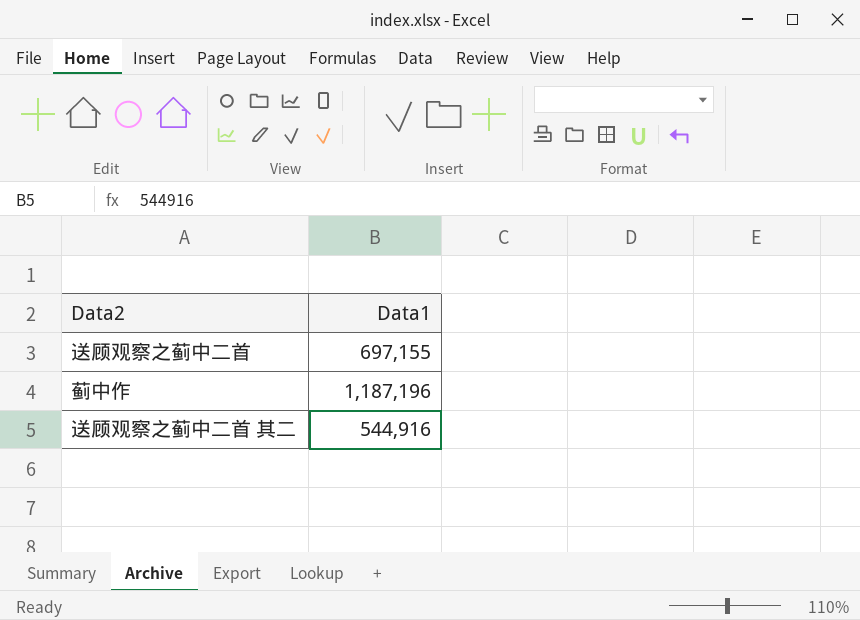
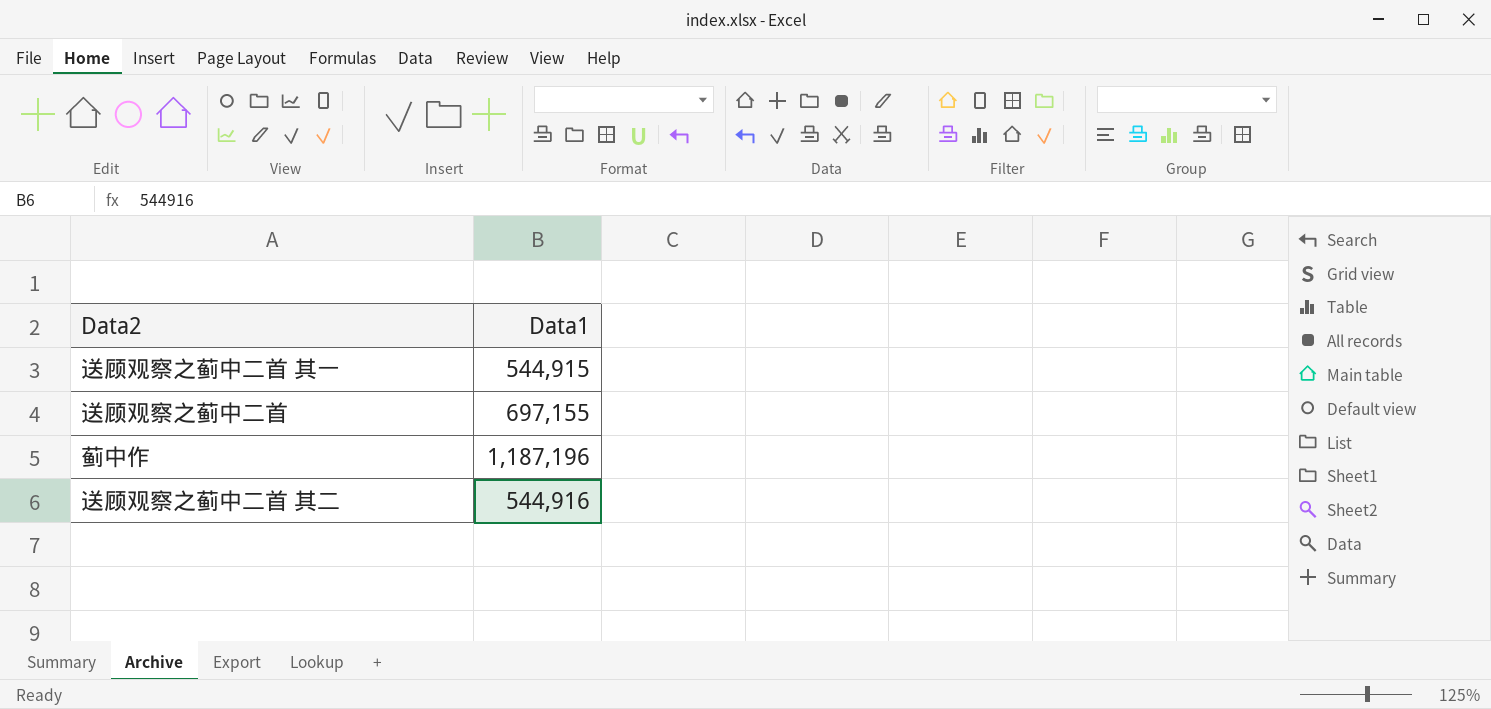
row 送顾观察之蓟中二首 其一: none -> 544,915

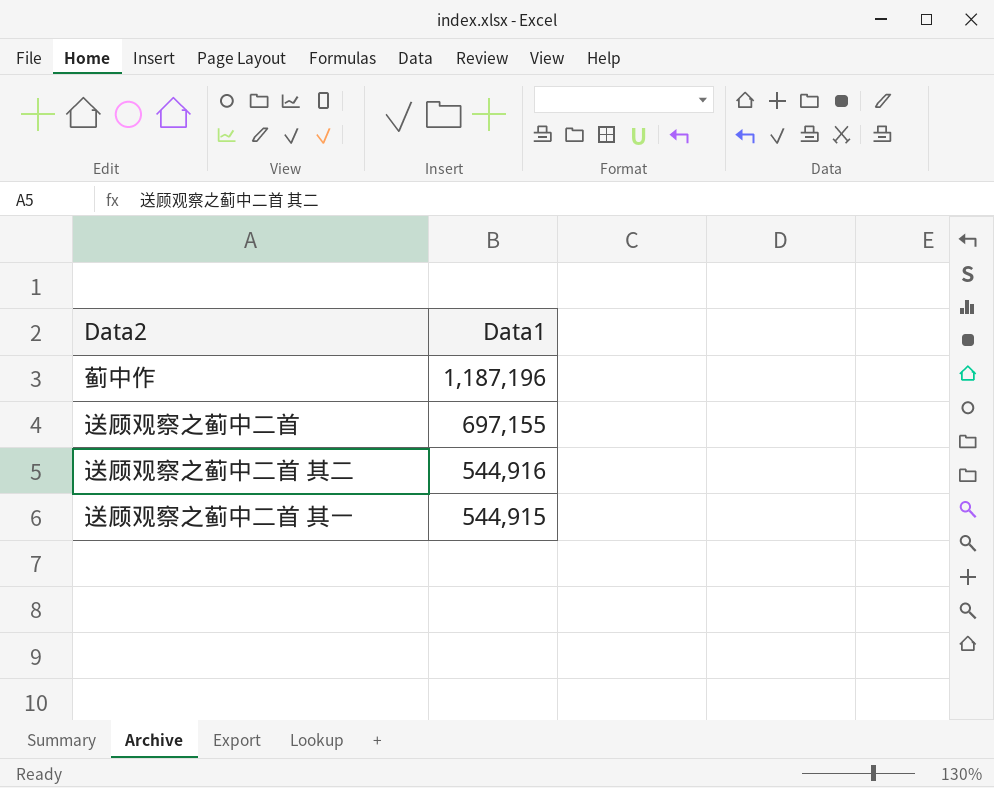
row order: none -> Data1 descending

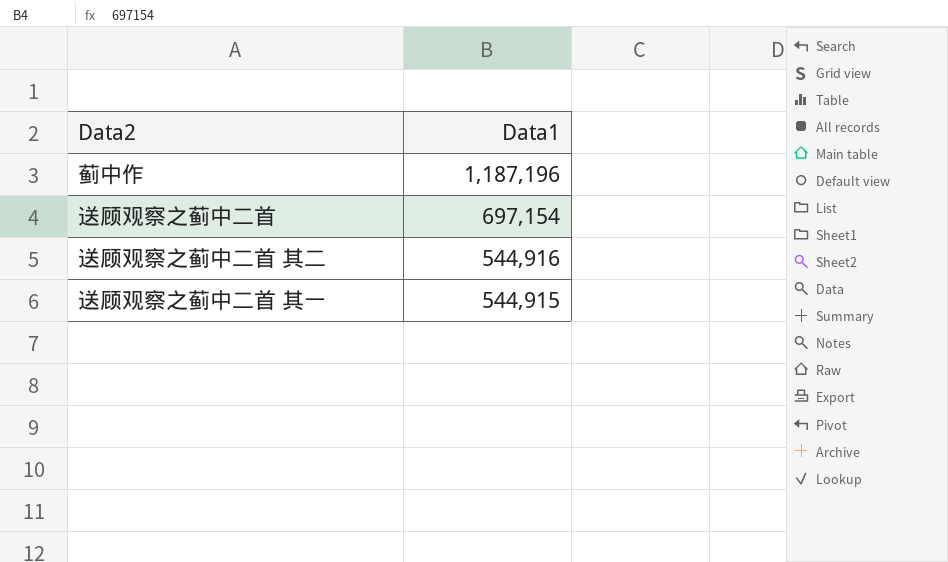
送顾观察之蓟中二首 | Data1: 697,155 -> 697,154

